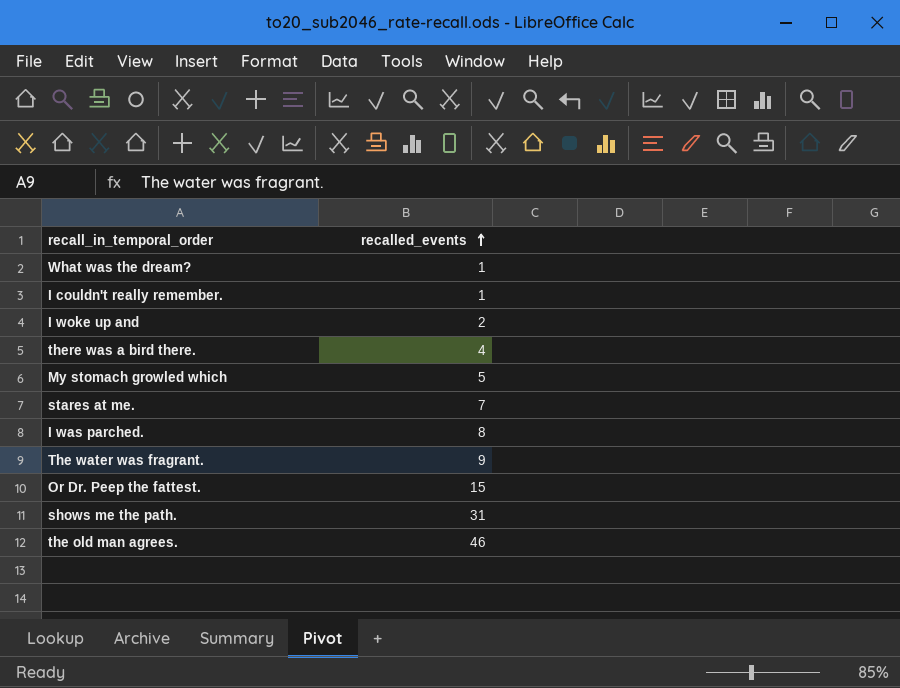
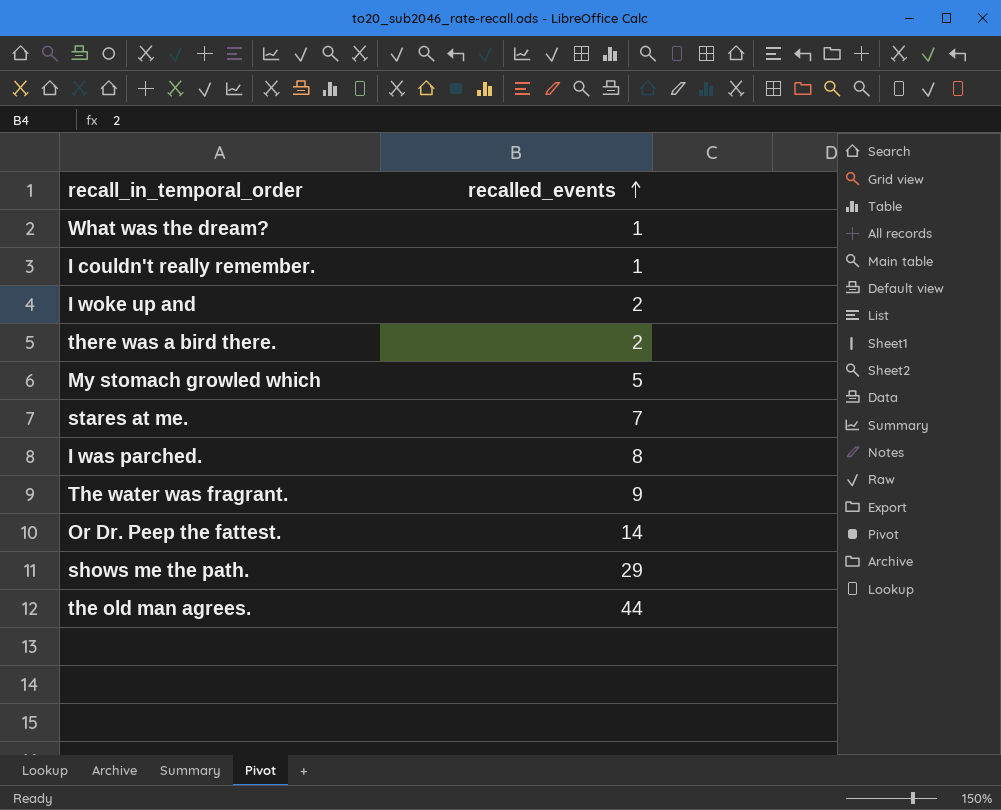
there was a bird there. | recalled_events: 4 -> 2
Or Dr. Peep the fattest. | recalled_events: 15 -> 14
shows me the path. | recalled_events: 31 -> 29
the old man agrees. | recalled_events: 46 -> 44

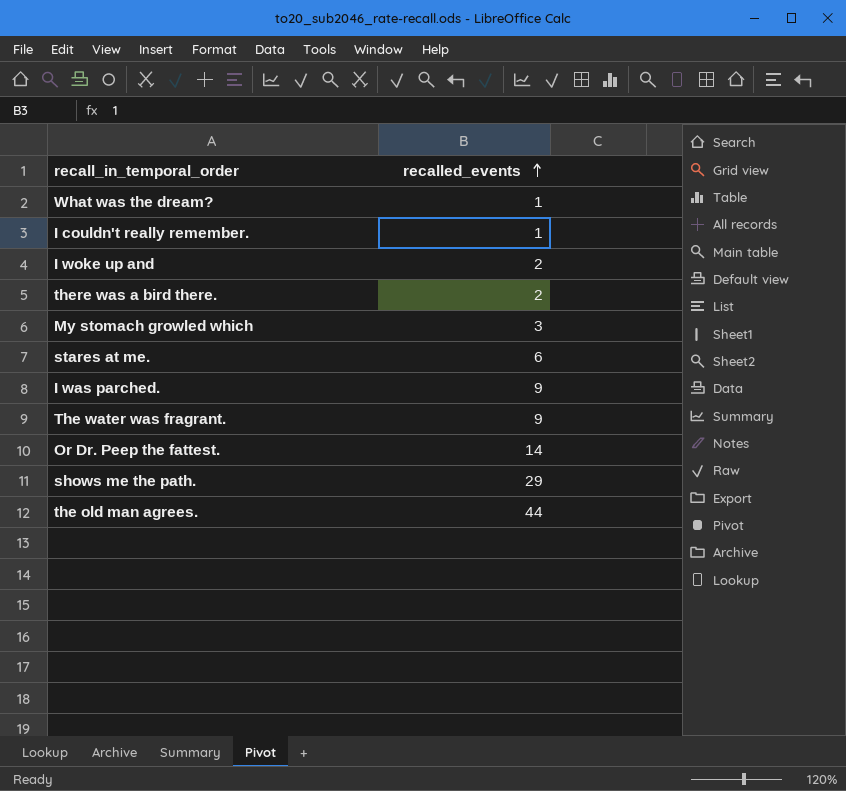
My stomach growled which | recalled_events: 5 -> 3
stares at me. | recalled_events: 7 -> 6
I was parched. | recalled_events: 8 -> 9

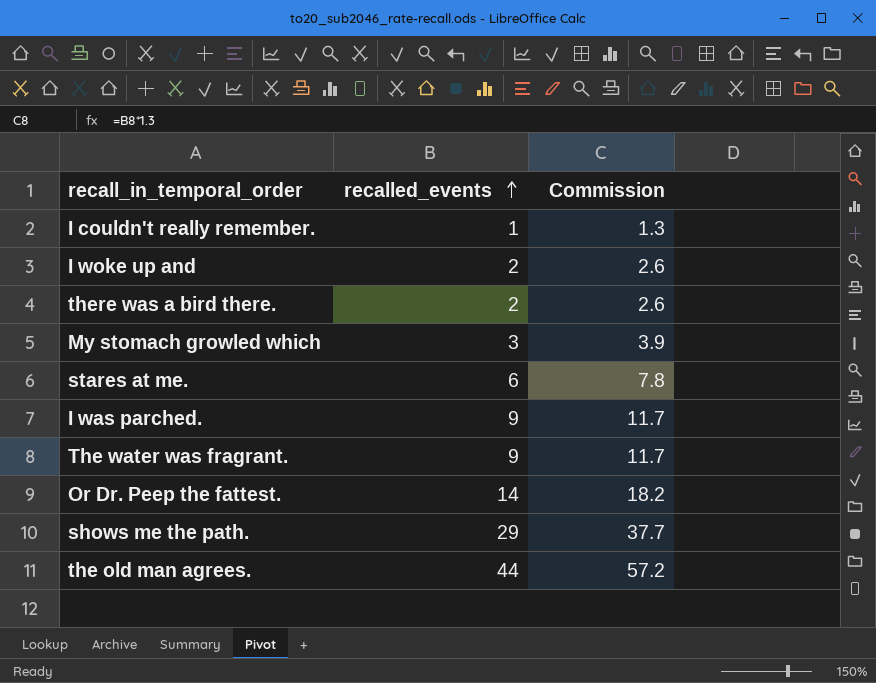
column Commission | formula: none -> [recalled_events] * 1.3
row What was the dream?: 1 -> none

